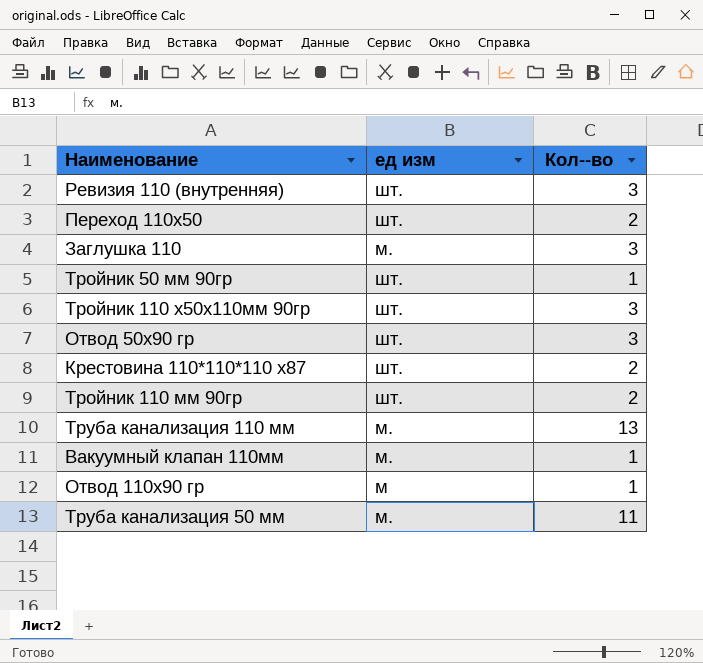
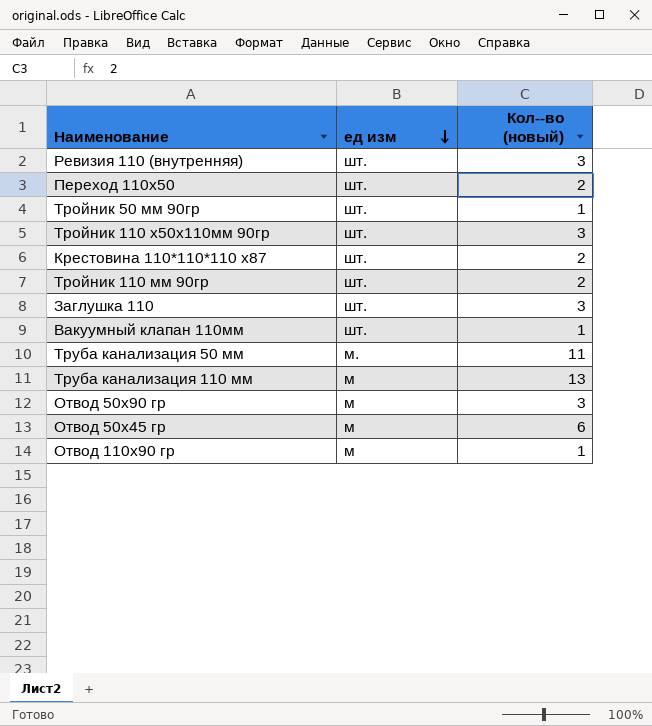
row order: none -> ед изм descending
column name: Кол--во -> Кол--во (новый)
Заглушка 110 | ед изм: м. -> шт.
Вакуумный клапан 110мм | ед изм: м. -> шт.
Труба канализация 110 мм | ед изм: м. -> м
Отвод 50х90 гр | ед изм: шт. -> м
row Отвод 50х45 гр: none -> м | 6

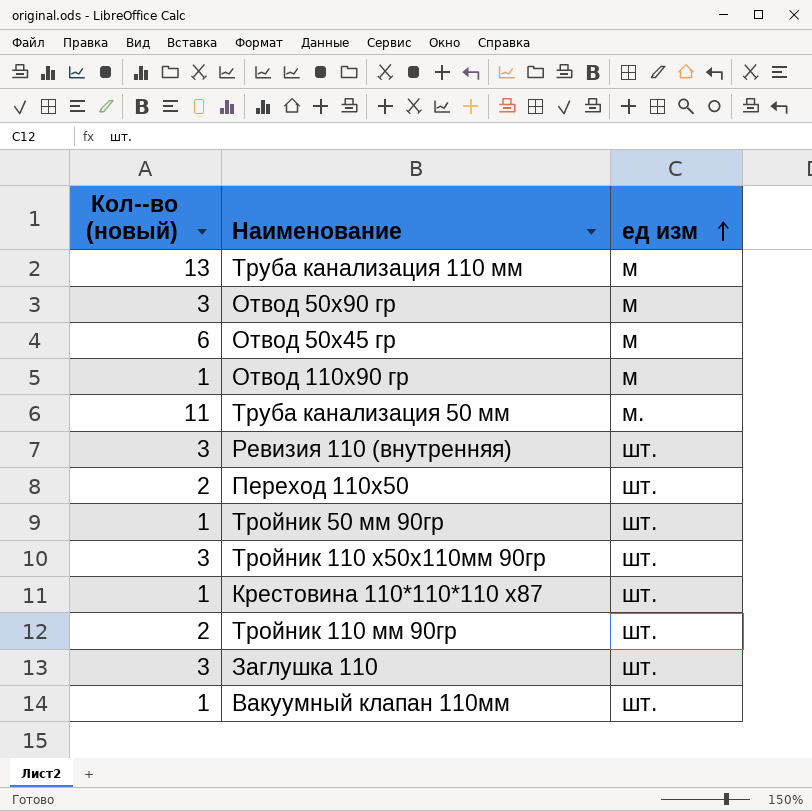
row order: ед изм descending -> ед изм ascending
column Кол--во (новый) | position: 3 -> 1
Крестовина 110*110*110 х87 | Кол--во (новый): 2 -> 1

